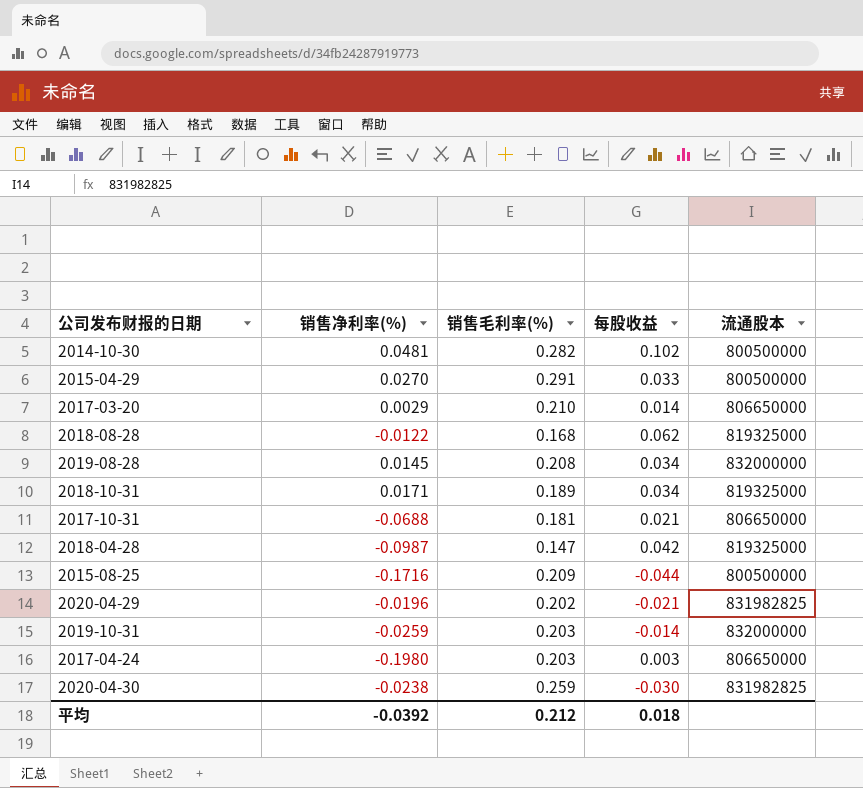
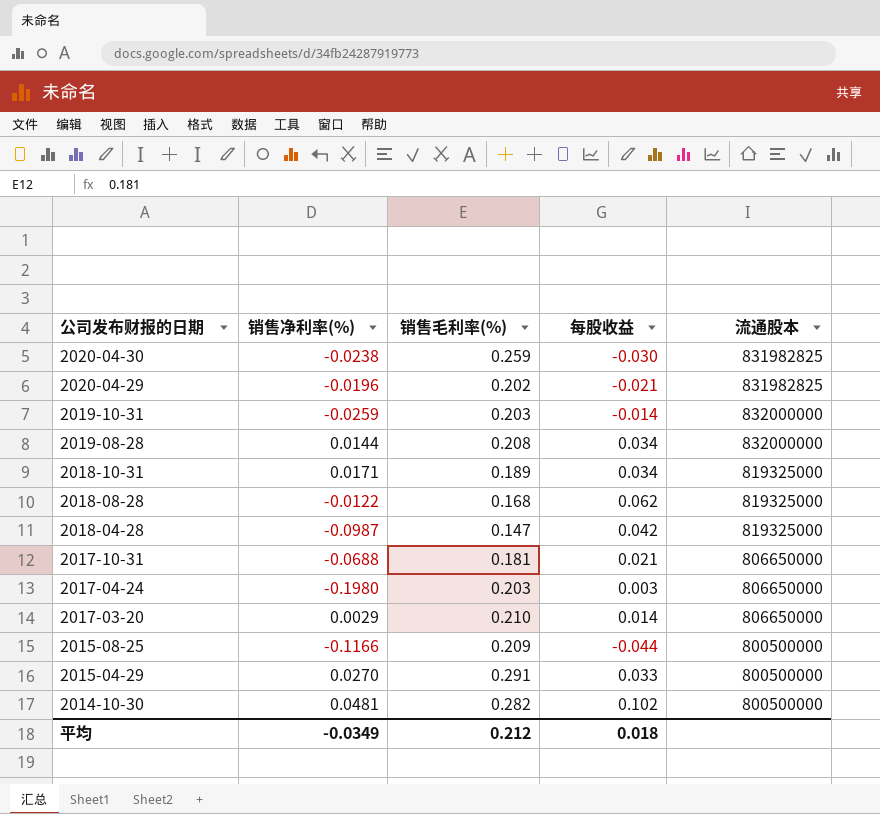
row order: none -> 公司发布财报的日期 descending
2019-08-28 | 销售净利率(%): 0.0145 -> 0.0144
2015-08-25 | 销售净利率(%): -0.1716 -> -0.1166
平均 | 销售净利率(%): -0.0392 -> -0.0349

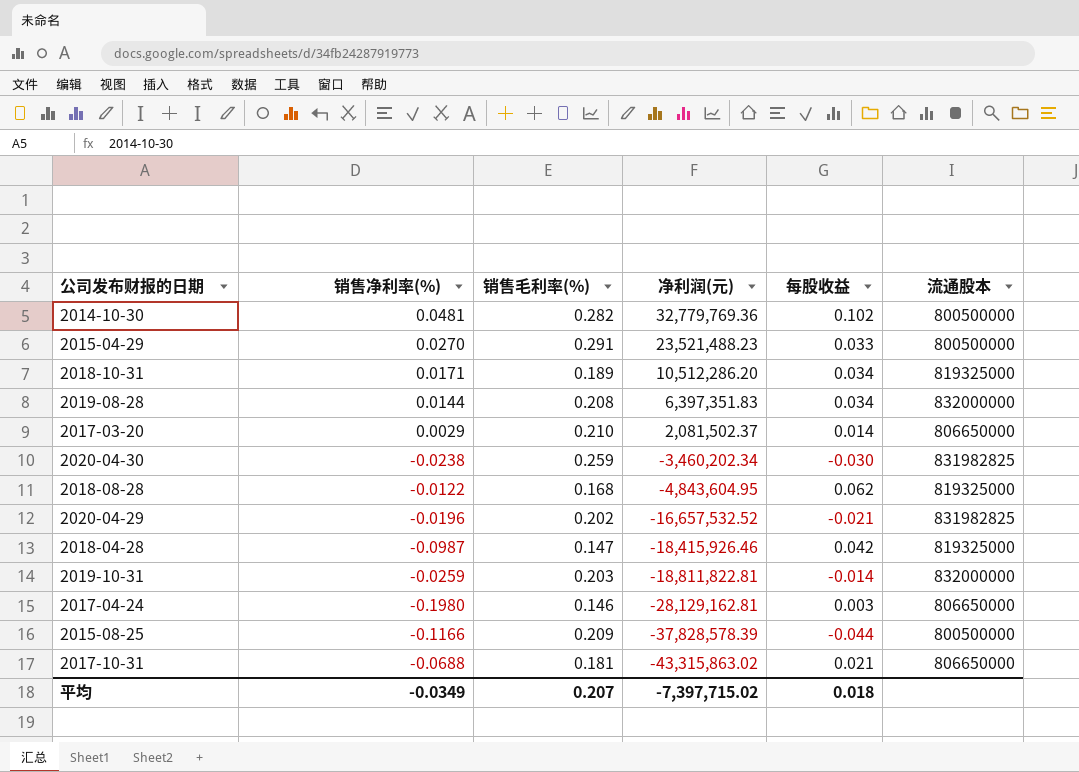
row order: 公司发布财报的日期 descending -> 净利润(元) descending
column 净利润(元) | position: none -> 4
2017-04-24 | 销售毛利率(%): 0.203 -> 0.146
平均 | 销售毛利率(%): 0.212 -> 0.207

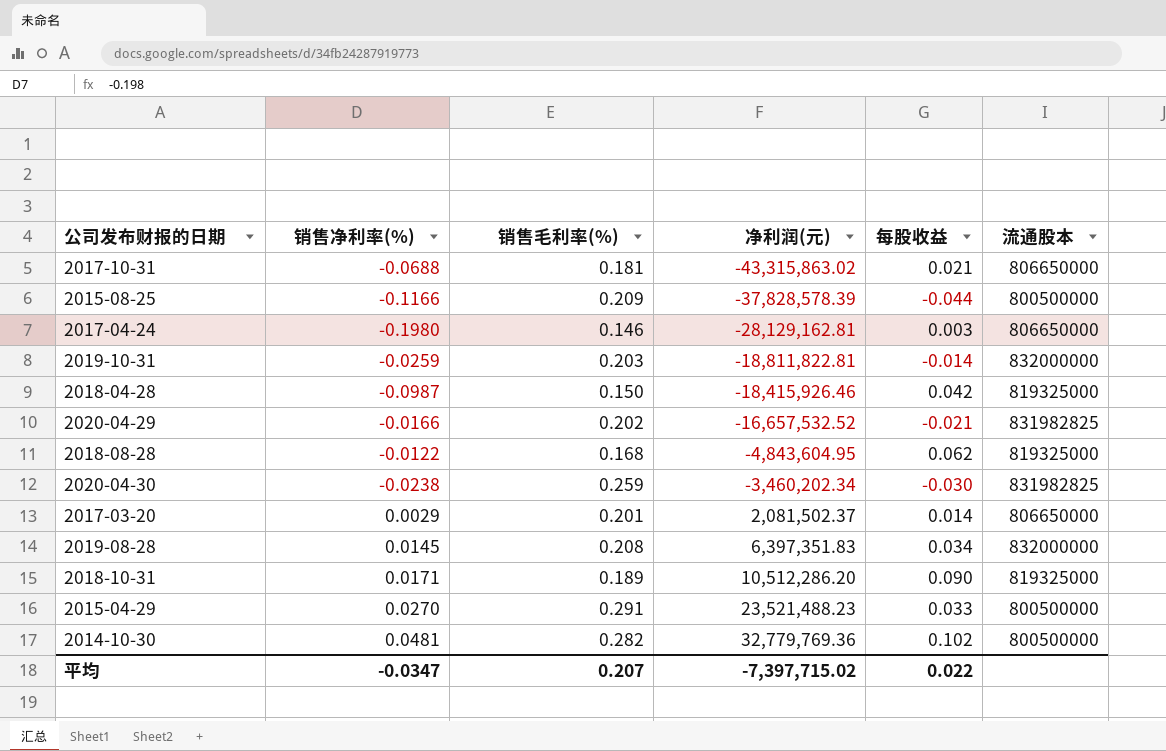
row order: 净利润(元) descending -> 净利润(元) ascending
2018-04-28 | 销售毛利率(%): 0.147 -> 0.150
2020-04-29 | 销售净利率(%): -0.0196 -> -0.0166
2017-03-20 | 销售毛利率(%): 0.210 -> 0.201
2019-08-28 | 销售净利率(%): 0.0144 -> 0.0145
2018-10-31 | 每股收益: 0.034 -> 0.090
平均 | 销售净利率(%): -0.0349 -> -0.0347
平均 | 每股收益: 0.018 -> 0.022

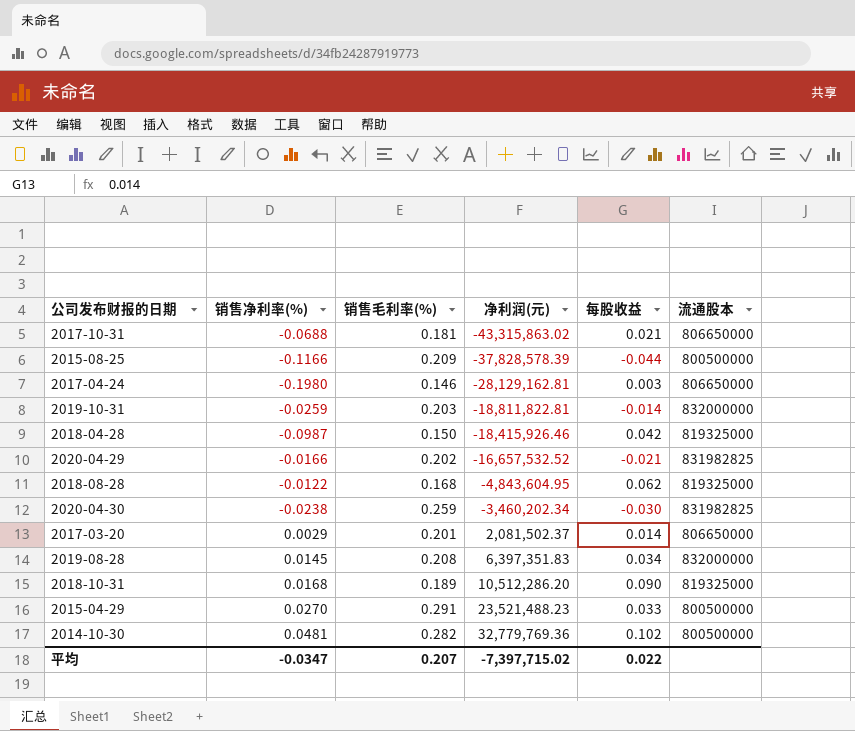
2018-10-31 | 销售净利率(%): 0.0171 -> 0.0168

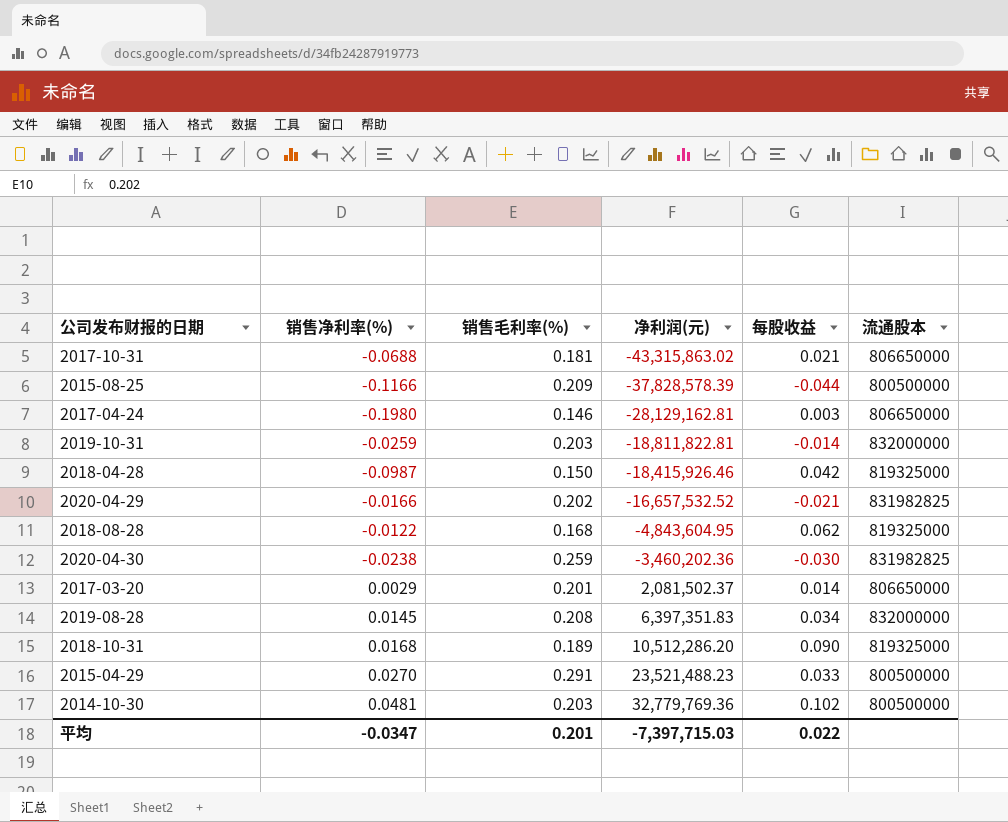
2020-04-30 | 净利润(元): -3,460,202.34 -> -3,460,202.36
2014-10-30 | 销售毛利率(%): 0.282 -> 0.203
平均 | 销售毛利率(%): 0.207 -> 0.201
平均 | 净利润(元): -7,397,715.02 -> -7,397,715.03

